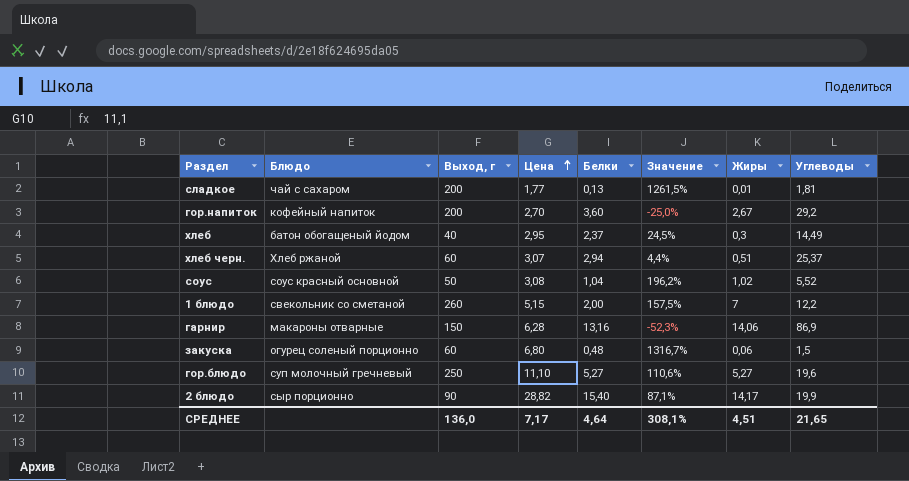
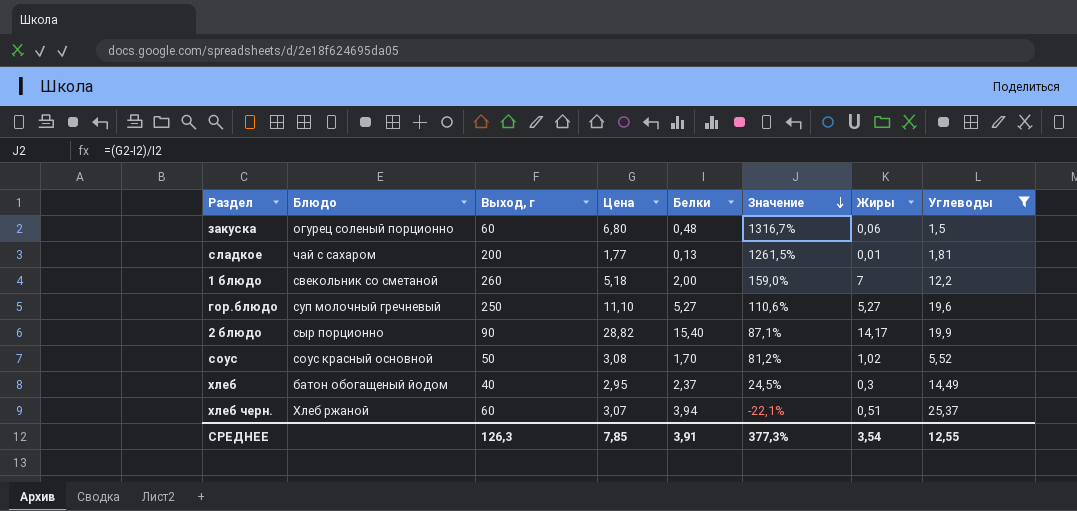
filter: none -> Углеводы <= 25,37
row order: Цена ascending -> Значение descending
1 блюдо | Цена: 5,15 -> 5,18
1 блюдо | Значение: 157,5% -> 159,0%
соус | Белки: 1,04 -> 1,70
соус | Значение: 196,2% -> 81,2%
хлеб черн. | Белки: 2,94 -> 3,94
хлеб черн. | Значение: 4,4% -> -22,1%
СРЕДНЕЕ | Выход, г: 136,0 -> 126,3
СРЕДНЕЕ | Цена: 7,17 -> 7,85
СРЕДНЕЕ | Белки: 4,64 -> 3,91
СРЕДНЕЕ | Значение: 308,1% -> 377,3%
СРЕДНЕЕ | Жиры: 4,51 -> 3,54
СРЕДНЕЕ | Углеводы: 21,65 -> 12,55

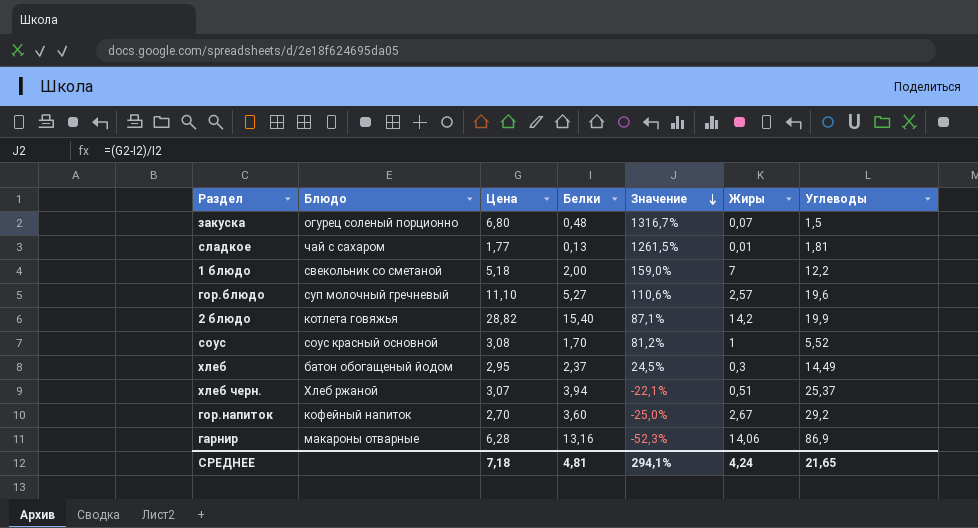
filter: Углеводы <= 25,37 -> none
column Выход, г | position: 3 -> none
закуска | Жиры: 0,06 -> 0,07
гор.блюдо | Жиры: 5,27 -> 2,57
2 блюдо | Блюдо: сыр порционно -> котлета говяжья
2 блюдо | Жиры: 14,17 -> 14,2
соус | Жиры: 1,02 -> 1
СРЕДНЕЕ | Цена: 7,85 -> 7,18
СРЕДНЕЕ | Белки: 3,91 -> 4,81
СРЕДНЕЕ | Значение: 377,3% -> 294,1%
СРЕДНЕЕ | Жиры: 3,54 -> 4,24
СРЕДНЕЕ | Углеводы: 12,55 -> 21,65

